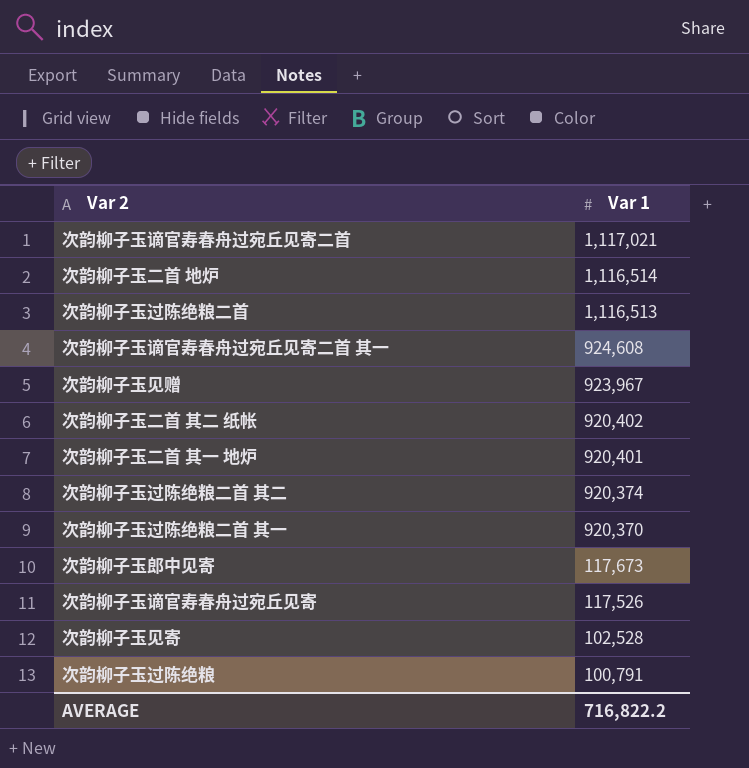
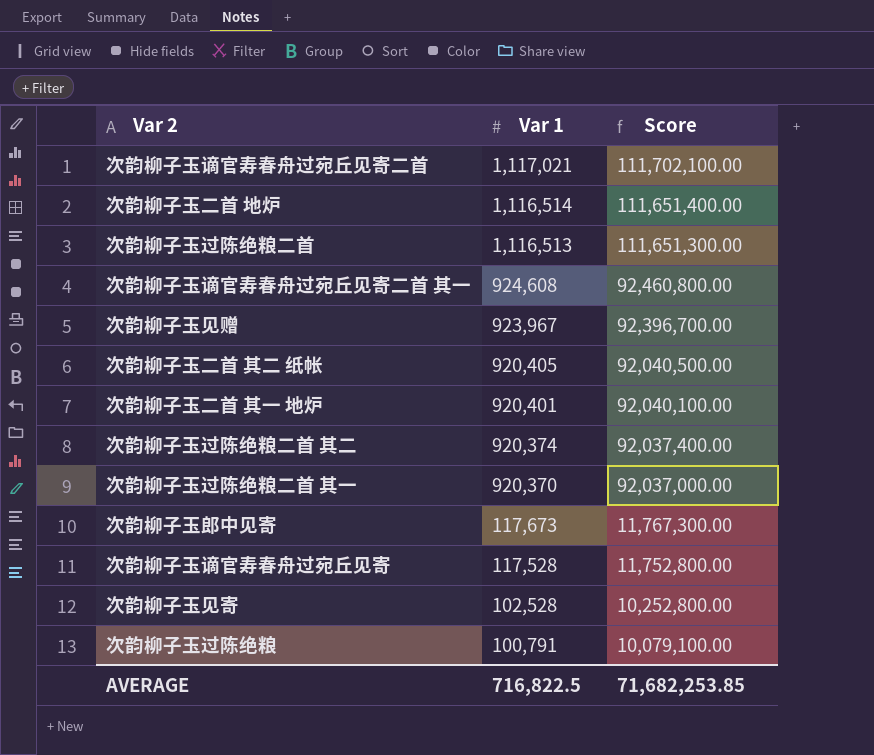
column Score | formula: none -> [Var 1] * 100
次韵柳子玉二首 其二 纸帐 | Var 1: 920,402 -> 920,405
次韵柳子玉谪官寿春舟过宛丘见寄 | Var 1: 117,526 -> 117,528
AVERAGE | Var 1: 716,822.2 -> 716,822.5

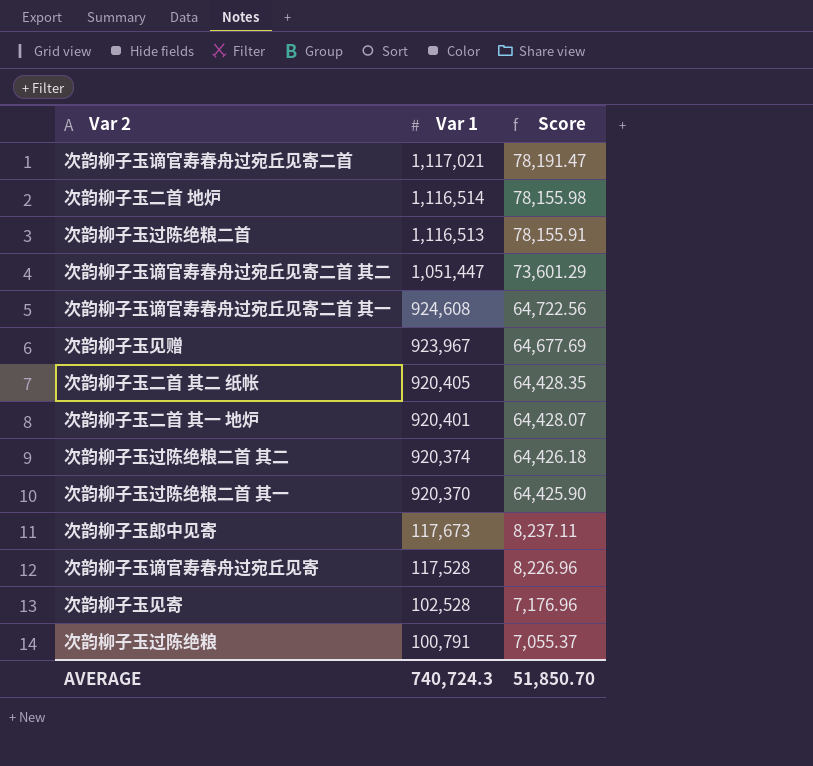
column Score | formula: [Var 1] * 100 -> [Var 1] * 0.07
row 次韵柳子玉谪官寿春舟过宛丘见寄二首 其二: none -> 1,051,447 | 73,601.29
AVERAGE | Var 1: 716,822.5 -> 740,724.3
AVERAGE | Score: 71,682,253.85 -> 51,850.70

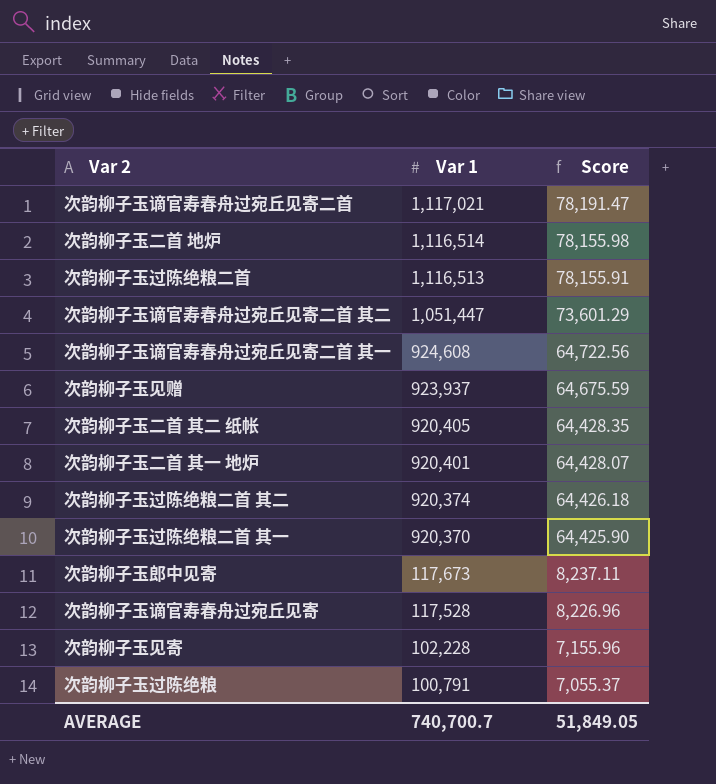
次韵柳子玉见赠 | Var 1: 923,967 -> 923,937
次韵柳子玉见赠 | Score: 64,677.69 -> 64,675.59
次韵柳子玉见寄 | Var 1: 102,528 -> 102,228
次韵柳子玉见寄 | Score: 7,176.96 -> 7,155.96
AVERAGE | Var 1: 740,724.3 -> 740,700.7
AVERAGE | Score: 51,850.70 -> 51,849.05

